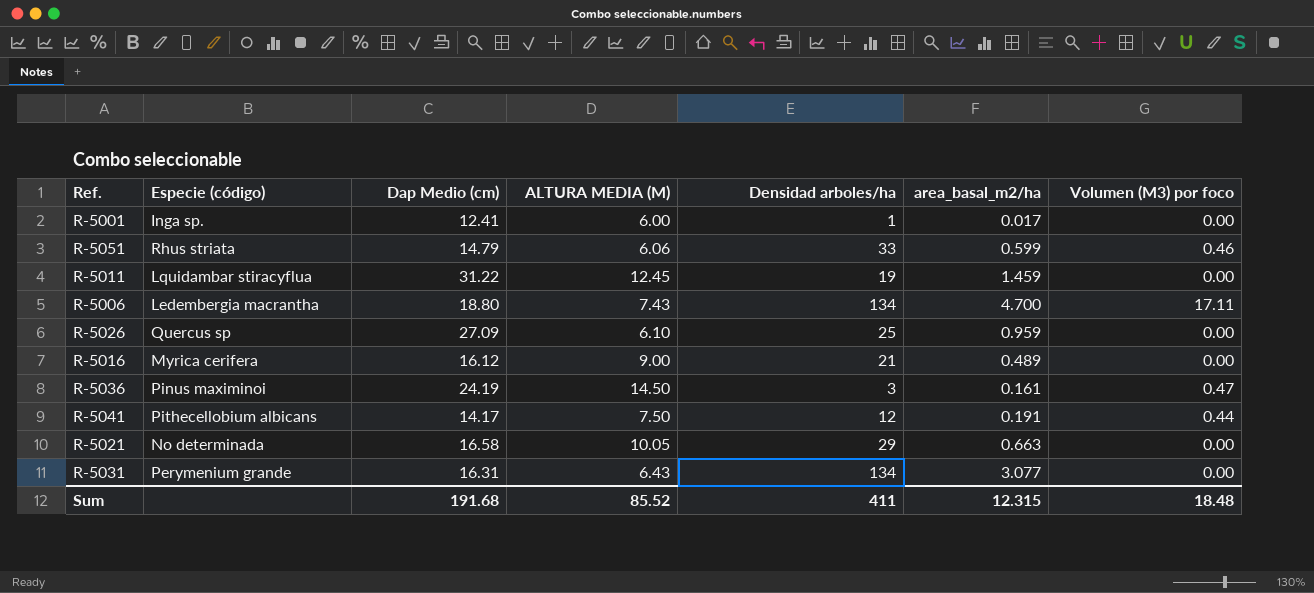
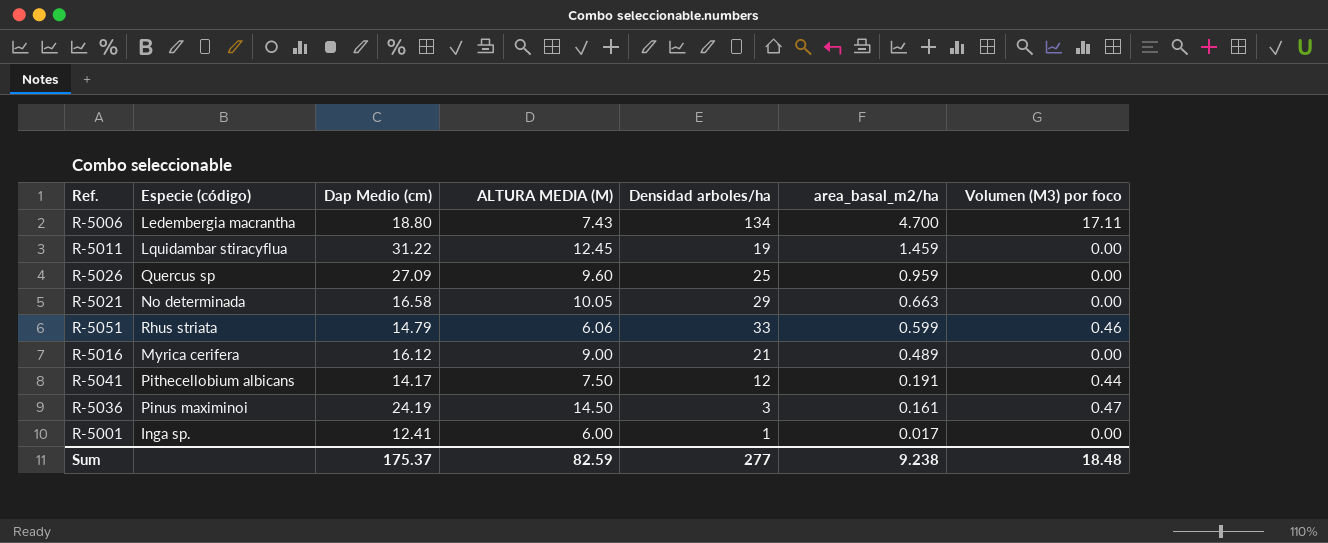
row order: none -> area_basal_m2/ha descending
row R-5031: Perymenium grande | 16.31 | 6.43 | 134 | 3.077 | 0.00 -> none
R-5026 | ALTURA MEDIA (M): 6.10 -> 9.60
Sum | Dap Medio (cm): 191.68 -> 175.37
Sum | ALTURA MEDIA (M): 85.52 -> 82.59
Sum | Densidad arboles/ha: 411 -> 277
Sum | area_basal_m2/ha: 12.315 -> 9.238

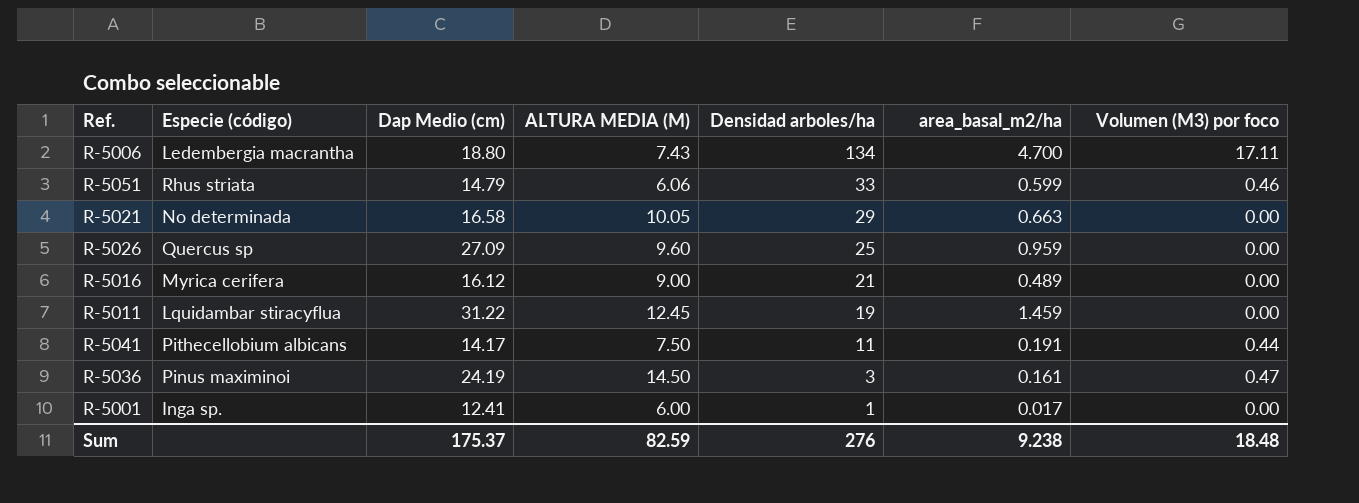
row order: area_basal_m2/ha descending -> Densidad arboles/ha descending
R-5041 | Densidad arboles/ha: 12 -> 11
Sum | Densidad arboles/ha: 277 -> 276

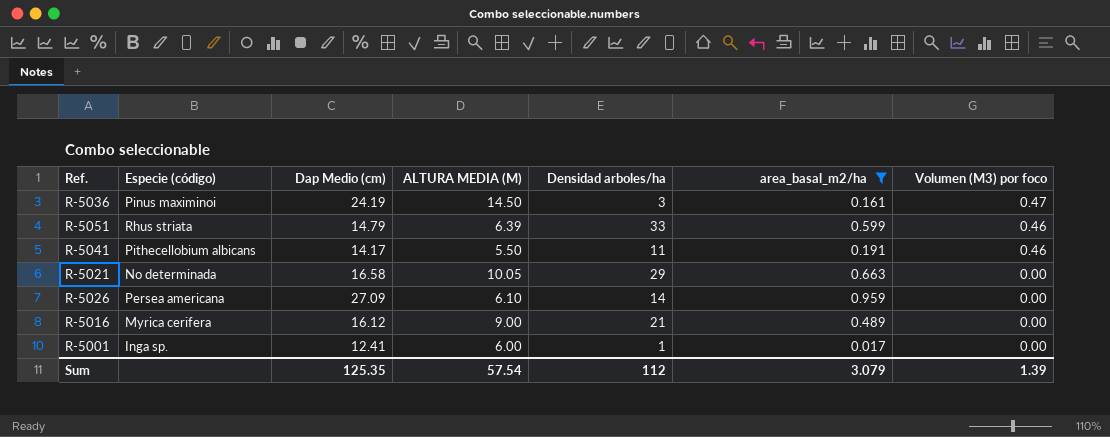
filter: none -> area_basal_m2/ha <= 0.959
row order: Densidad arboles/ha descending -> Volumen (M3) por foco descending
R-5051 | ALTURA MEDIA (M): 6.06 -> 6.39
R-5041 | ALTURA MEDIA (M): 7.50 -> 5.50
R-5041 | Volumen (M3) por foco: 0.44 -> 0.46
R-5026 | Especie (código): Quercus sp -> Persea americana
R-5026 | ALTURA MEDIA (M): 9.60 -> 6.10
R-5026 | Densidad arboles/ha: 25 -> 14
Sum | Dap Medio (cm): 175.37 -> 125.35
Sum | ALTURA MEDIA (M): 82.59 -> 57.54
Sum | Densidad arboles/ha: 276 -> 112
Sum | area_basal_m2/ha: 9.238 -> 3.079
Sum | Volumen (M3) por foco: 18.48 -> 1.39

